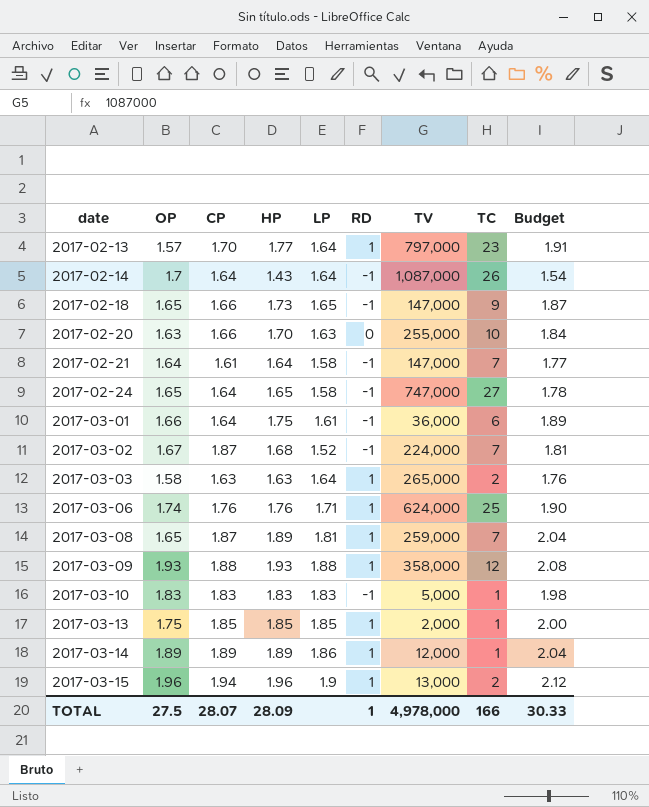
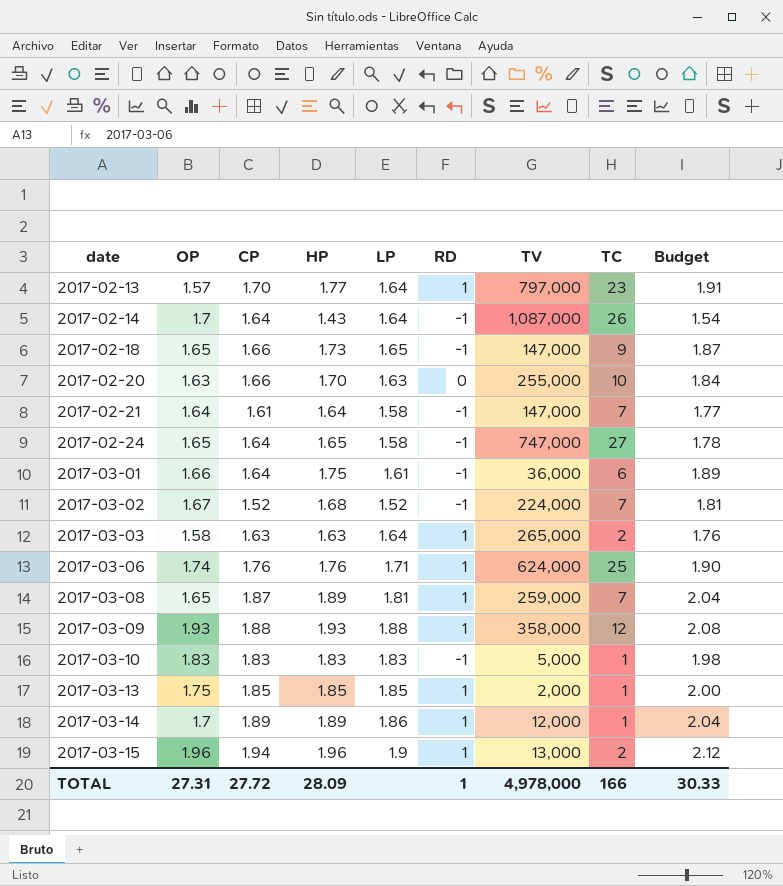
2017-03-02 | CP: 1.87 -> 1.52
2017-03-14 | OP: 1.89 -> 1.7
TOTAL | OP: 27.5 -> 27.31
TOTAL | CP: 28.07 -> 27.72

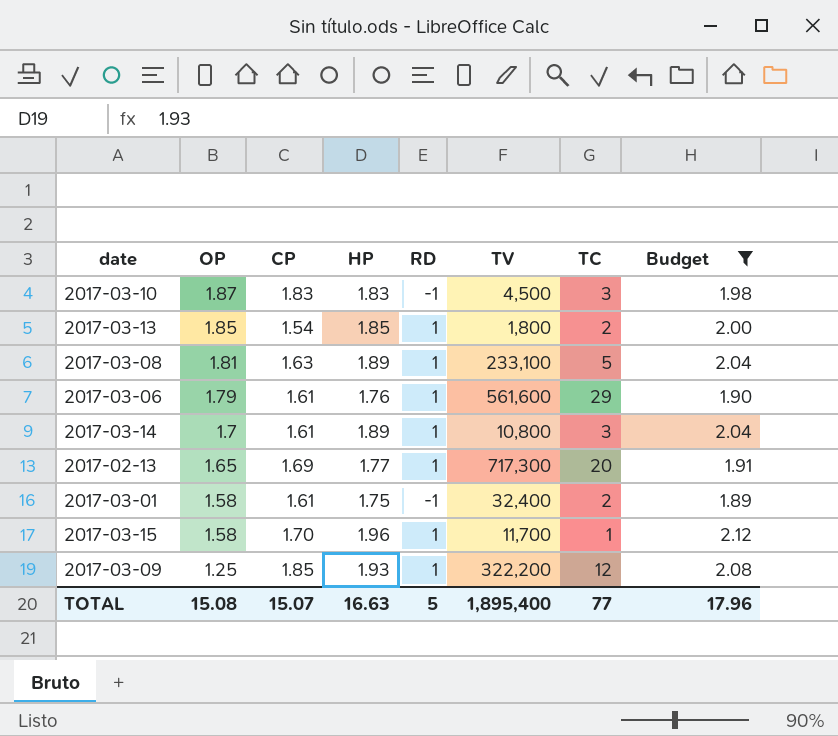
filter: none -> Budget >= 1.89
row order: date ascending -> OP descending
column LP | position: 5 -> none
2017-03-10 | OP: 1.83 -> 1.87
2017-03-10 | TV: 5,000 -> 4,500
2017-03-10 | TC: 1 -> 3
2017-03-13 | OP: 1.75 -> 1.85
2017-03-13 | CP: 1.85 -> 1.54
2017-03-13 | TV: 2,000 -> 1,800
2017-03-13 | TC: 1 -> 2
2017-03-08 | OP: 1.65 -> 1.81
2017-03-08 | CP: 1.87 -> 1.63
2017-03-08 | TV: 259,000 -> 233,100
2017-03-08 | TC: 7 -> 5
2017-03-06 | OP: 1.74 -> 1.79
2017-03-06 | CP: 1.76 -> 1.61
2017-03-06 | TV: 624,000 -> 561,600
2017-03-06 | TC: 25 -> 29
2017-03-14 | CP: 1.89 -> 1.61
2017-03-14 | TV: 12,000 -> 10,800
2017-03-14 | TC: 1 -> 3
2017-02-13 | OP: 1.57 -> 1.65
2017-02-13 | CP: 1.70 -> 1.69
2017-02-13 | TV: 797,000 -> 717,300
2017-02-13 | TC: 23 -> 20
2017-03-01 | OP: 1.66 -> 1.58
2017-03-01 | CP: 1.64 -> 1.61
2017-03-01 | TV: 36,000 -> 32,400
2017-03-01 | TC: 6 -> 2
2017-03-15 | OP: 1.96 -> 1.58
2017-03-15 | CP: 1.94 -> 1.70
2017-03-15 | TV: 13,000 -> 11,700
2017-03-15 | TC: 2 -> 1
2017-03-09 | OP: 1.93 -> 1.25
2017-03-09 | CP: 1.88 -> 1.85
2017-03-09 | TV: 358,000 -> 322,200
TOTAL | OP: 27.31 -> 15.08
TOTAL | CP: 27.72 -> 15.07
TOTAL | HP: 28.09 -> 16.63
TOTAL | RD: 1 -> 5
TOTAL | TV: 4,978,000 -> 1,895,400
TOTAL | TC: 166 -> 77
TOTAL | Budget: 30.33 -> 17.96

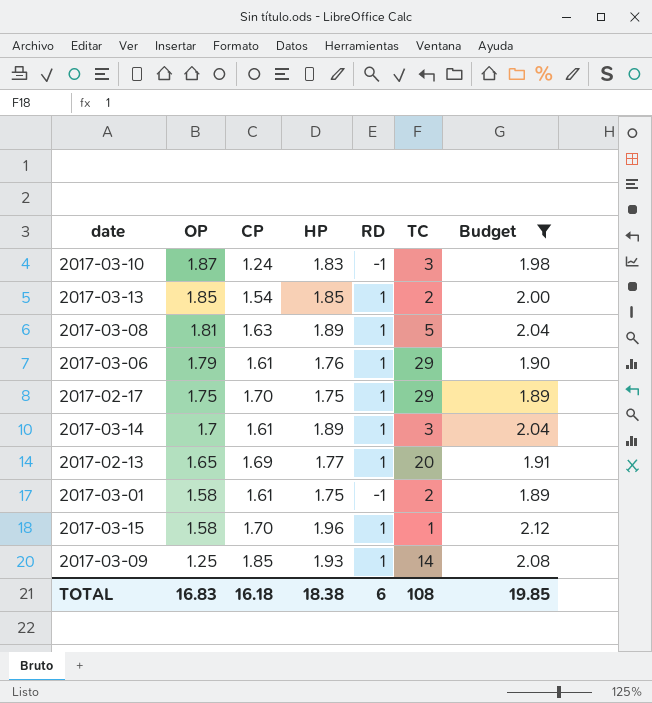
column TV | position: 6 -> none
2017-03-10 | CP: 1.83 -> 1.24
row 2017-02-17: none -> 1.75 | 1.70 | 1.75 | 1 | 29 | 1.89
2017-03-09 | TC: 12 -> 14
TOTAL | OP: 15.08 -> 16.83
TOTAL | CP: 15.07 -> 16.18
TOTAL | HP: 16.63 -> 18.38
TOTAL | RD: 5 -> 6
TOTAL | TC: 77 -> 108
TOTAL | Budget: 17.96 -> 19.85

